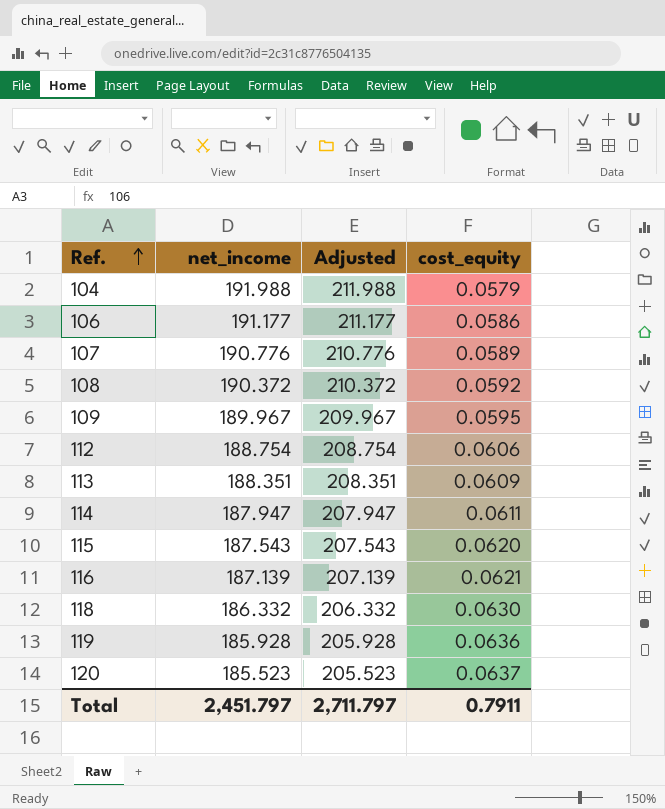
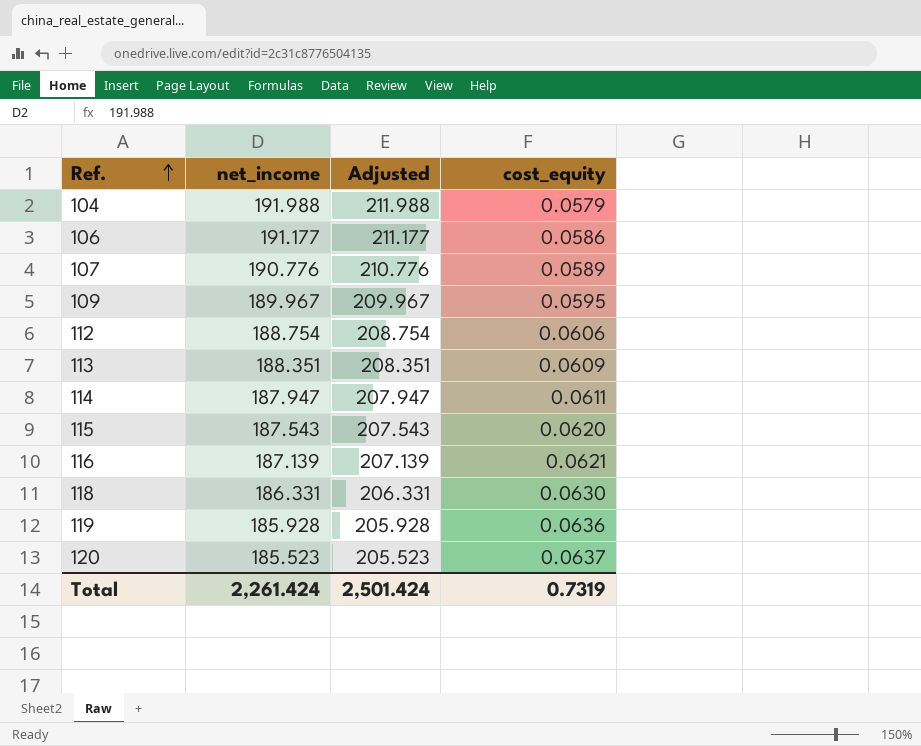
row 108: 190.372 | 210.372 | 0.0592 -> none
118 | net_income: 186.332 -> 186.331
118 | Adjusted: 206.332 -> 206.331
Total | net_income: 2,451.797 -> 2,261.424
Total | Adjusted: 2,711.797 -> 2,501.424
Total | cost_equity: 0.7911 -> 0.7319

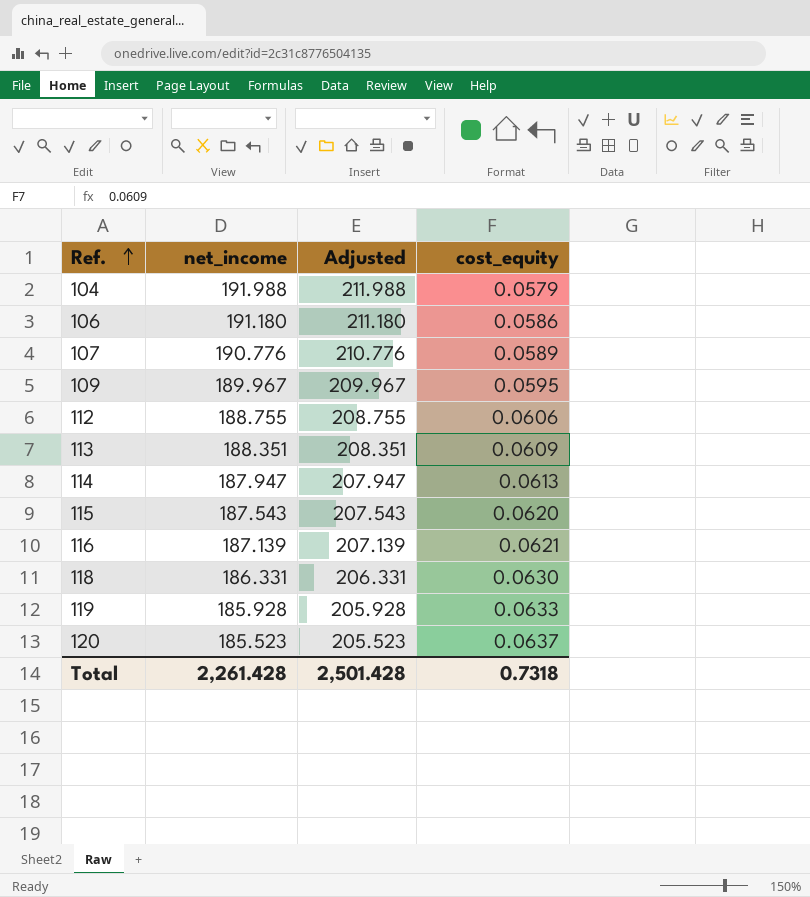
106 | net_income: 191.177 -> 191.180
106 | Adjusted: 211.177 -> 211.180
112 | net_income: 188.754 -> 188.755
112 | Adjusted: 208.754 -> 208.755
114 | cost_equity: 0.0611 -> 0.0613
119 | cost_equity: 0.0636 -> 0.0633
Total | net_income: 2,261.424 -> 2,261.428
Total | Adjusted: 2,501.424 -> 2,501.428
Total | cost_equity: 0.7319 -> 0.7318

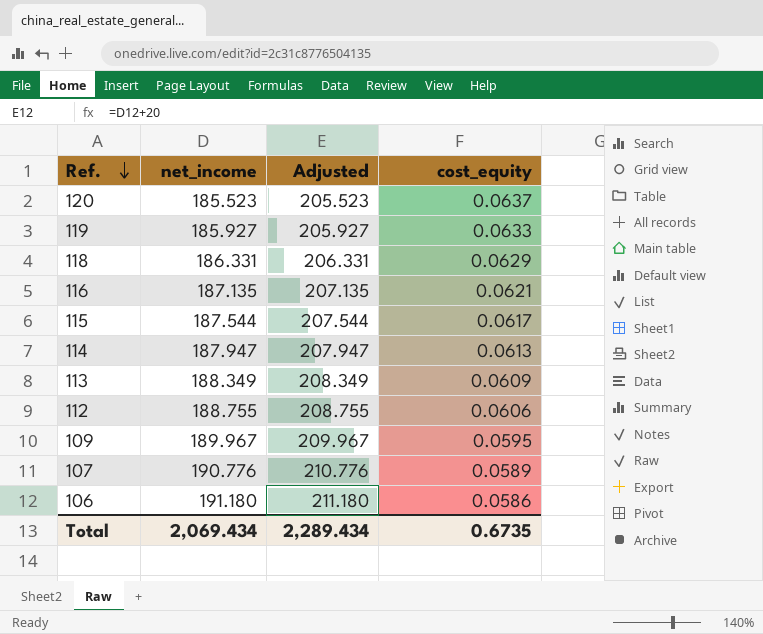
row order: Ref. ascending -> Ref. descending
row 104: 191.988 | 211.988 | 0.0579 -> none
119 | net_income: 185.928 -> 185.927
119 | Adjusted: 205.928 -> 205.927
118 | cost_equity: 0.0630 -> 0.0629
116 | net_income: 187.139 -> 187.135
116 | Adjusted: 207.139 -> 207.135
115 | net_income: 187.543 -> 187.544
115 | Adjusted: 207.543 -> 207.544
115 | cost_equity: 0.0620 -> 0.0617
113 | net_income: 188.351 -> 188.349
113 | Adjusted: 208.351 -> 208.349
Total | net_income: 2,261.428 -> 2,069.434
Total | Adjusted: 2,501.428 -> 2,289.434
Total | cost_equity: 0.7318 -> 0.6735

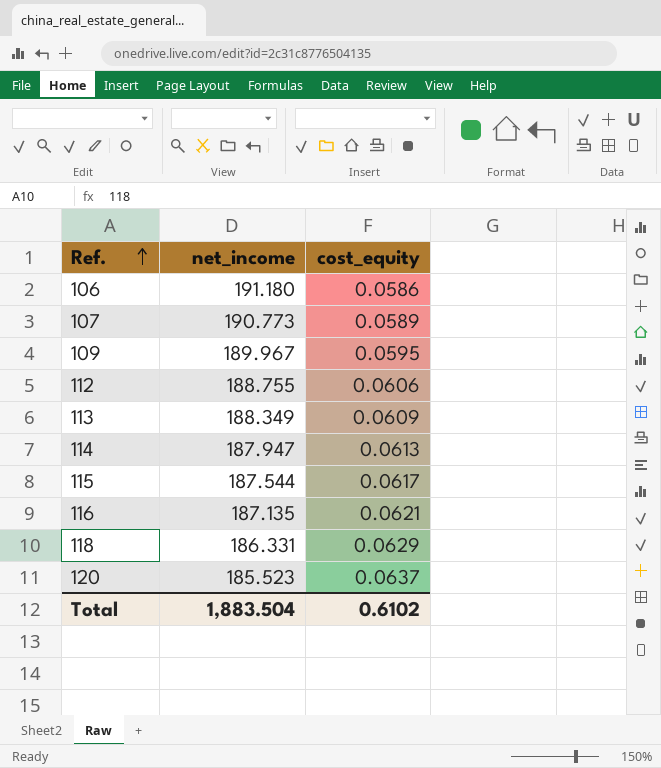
row order: Ref. descending -> Ref. ascending
column Adjusted | formula: [net_income] + 20 -> none
row 119: 185.927 | 205.927 | 0.0633 -> none
107 | net_income: 190.776 -> 190.773
Total | net_income: 2,069.434 -> 1,883.504
Total | cost_equity: 0.6735 -> 0.6102

